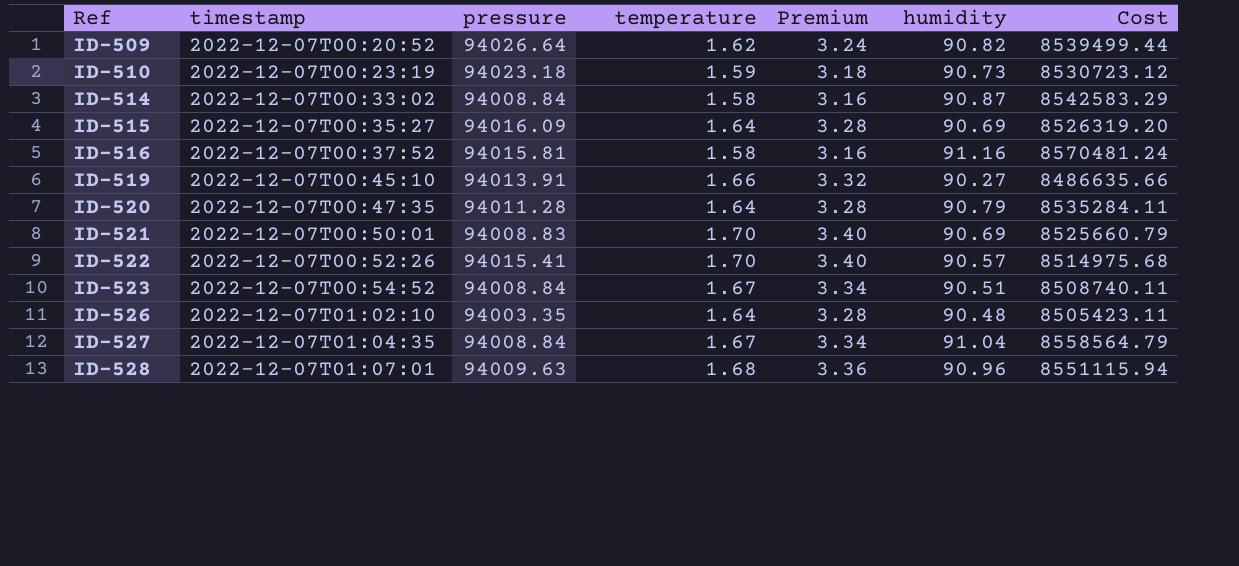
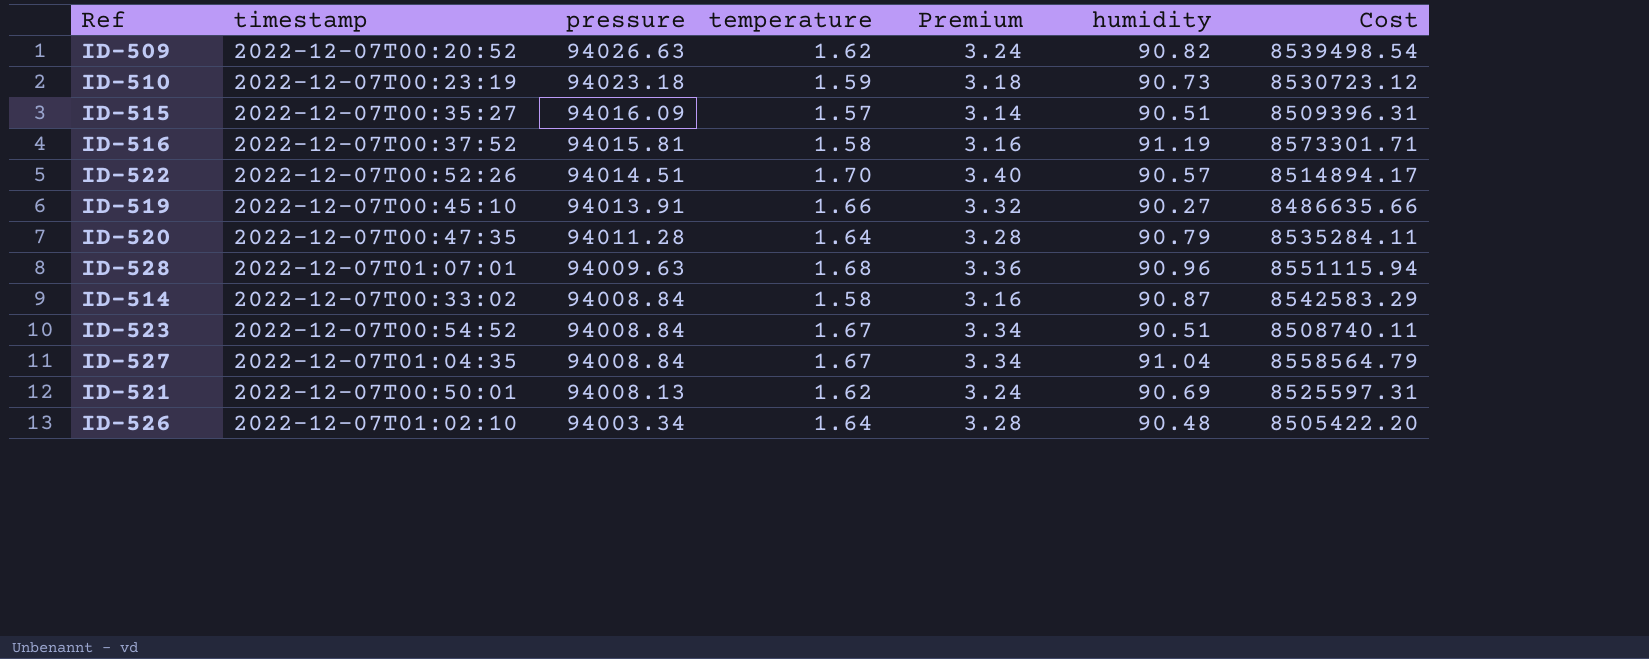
row order: Ref ascending -> pressure descending
ID-509 | pressure: 94026.64 -> 94026.63
ID-509 | Cost: 8539499.44 -> 8539498.54
ID-515 | temperature: 1.64 -> 1.57
ID-515 | Premium: 3.28 -> 3.14
ID-515 | humidity: 90.69 -> 90.51
ID-515 | Cost: 8526319.20 -> 8509396.31
ID-516 | humidity: 91.16 -> 91.19
ID-516 | Cost: 8570481.24 -> 8573301.71
ID-522 | pressure: 94015.41 -> 94014.51
ID-522 | Cost: 8514975.68 -> 8514894.17
ID-521 | pressure: 94008.83 -> 94008.13
ID-521 | temperature: 1.70 -> 1.62
ID-521 | Premium: 3.40 -> 3.24
ID-521 | Cost: 8525660.79 -> 8525597.31
ID-526 | pressure: 94003.35 -> 94003.34
ID-526 | Cost: 8505423.11 -> 8505422.20

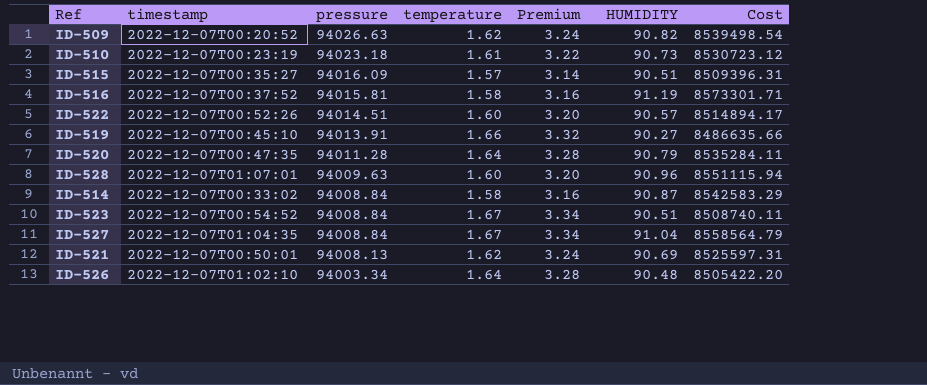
column name: humidity -> HUMIDITY
ID-510 | temperature: 1.59 -> 1.61
ID-510 | Premium: 3.18 -> 3.22
ID-522 | temperature: 1.70 -> 1.60
ID-522 | Premium: 3.40 -> 3.20
ID-528 | temperature: 1.68 -> 1.60
ID-528 | Premium: 3.36 -> 3.20

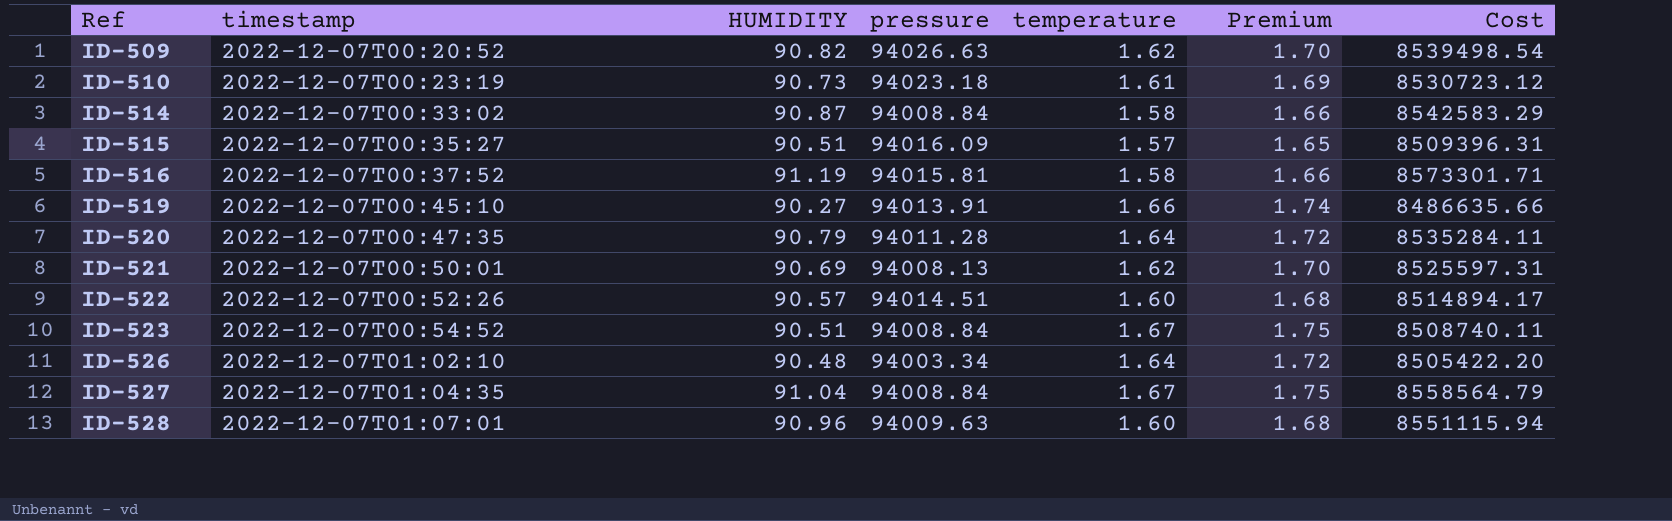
row order: pressure descending -> Ref ascending
column HUMIDITY | position: 6 -> 3
column Premium | formula: [temperature] * 2 -> [temperature] * 1.05

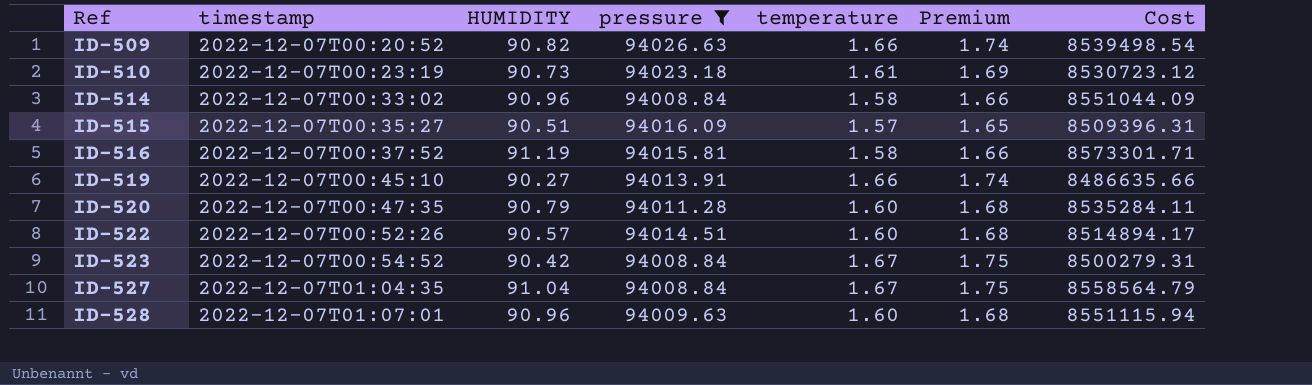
filter: none -> pressure >= 94008.84
ID-509 | temperature: 1.62 -> 1.66
ID-509 | Premium: 1.70 -> 1.74
ID-514 | HUMIDITY: 90.87 -> 90.96
ID-514 | Cost: 8542583.29 -> 8551044.09
ID-520 | temperature: 1.64 -> 1.60
ID-520 | Premium: 1.72 -> 1.68
ID-523 | HUMIDITY: 90.51 -> 90.42
ID-523 | Cost: 8508740.11 -> 8500279.31

